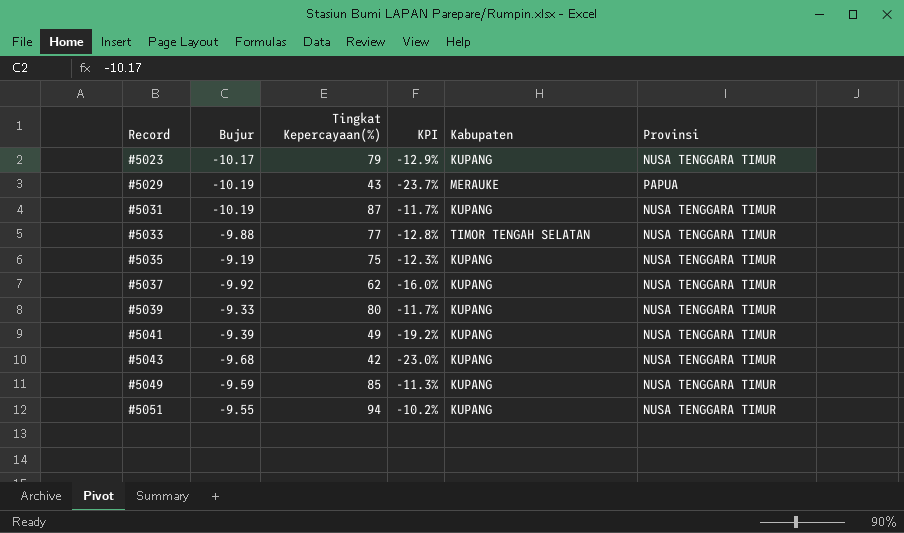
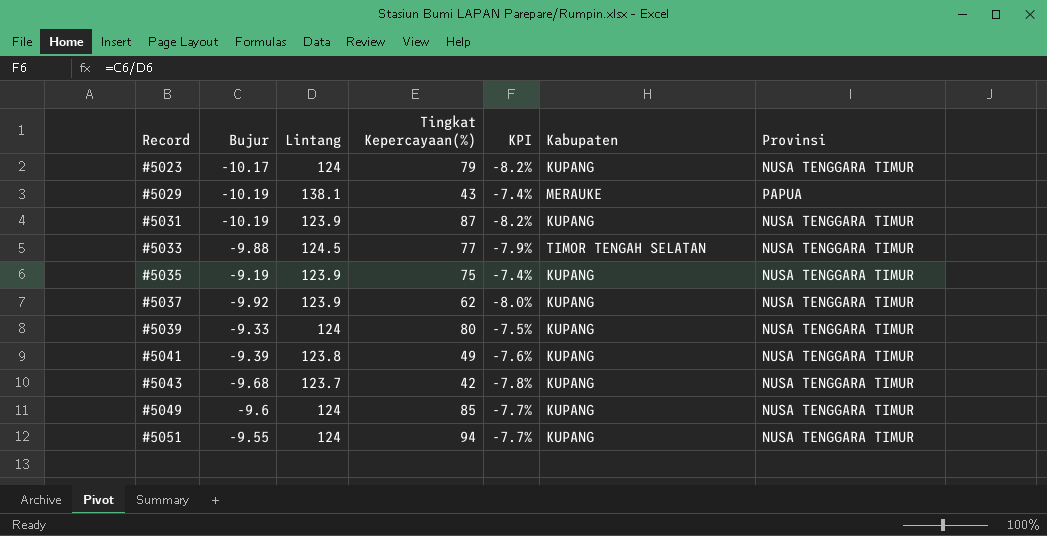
column Lintang | position: none -> 3
column KPI | formula: [Bujur] / [Tingkat Kepercayaan(%)] -> [Bujur] / [Lintang]
#5049 | Bujur: -9.59 -> -9.6

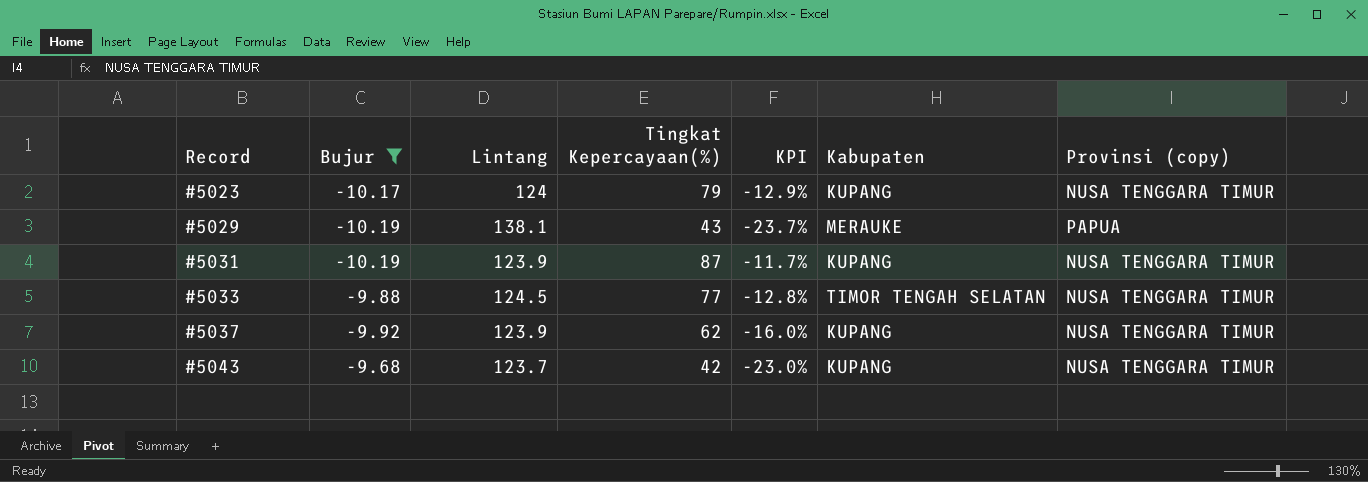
filter: none -> Bujur <= -9.68
column KPI | formula: [Bujur] / [Lintang] -> [Bujur] / [Tingkat Kepercayaan(%)]
column name: Provinsi -> Provinsi (copy)

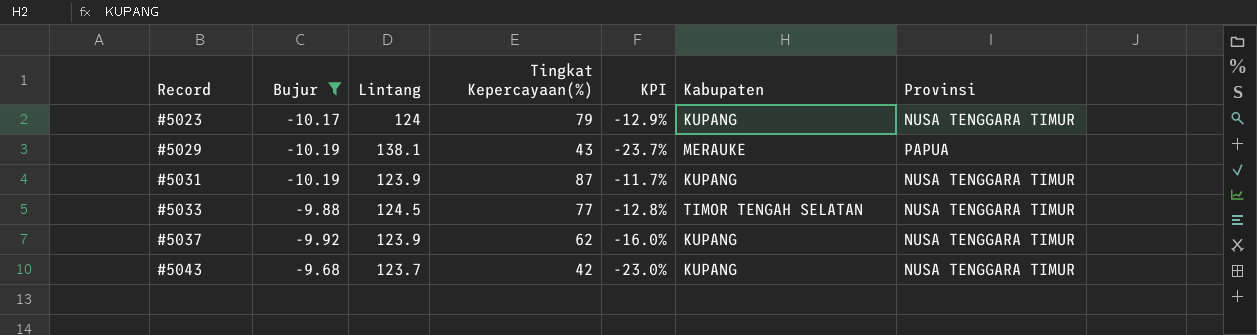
column name: Provinsi (copy) -> Provinsi

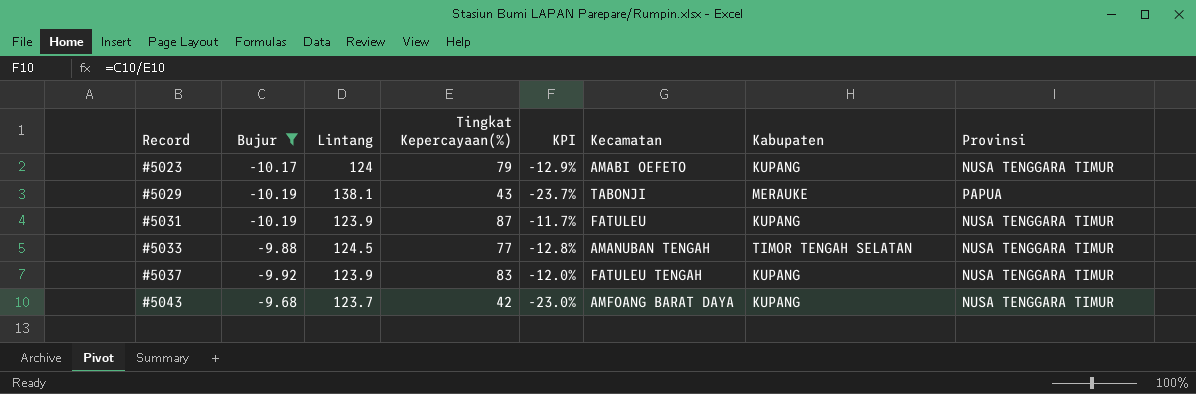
column Kecamatan | position: none -> 6
#5037 | Tingkat Kepercayaan(%): 62 -> 83
#5037 | KPI: -16.0% -> -12.0%

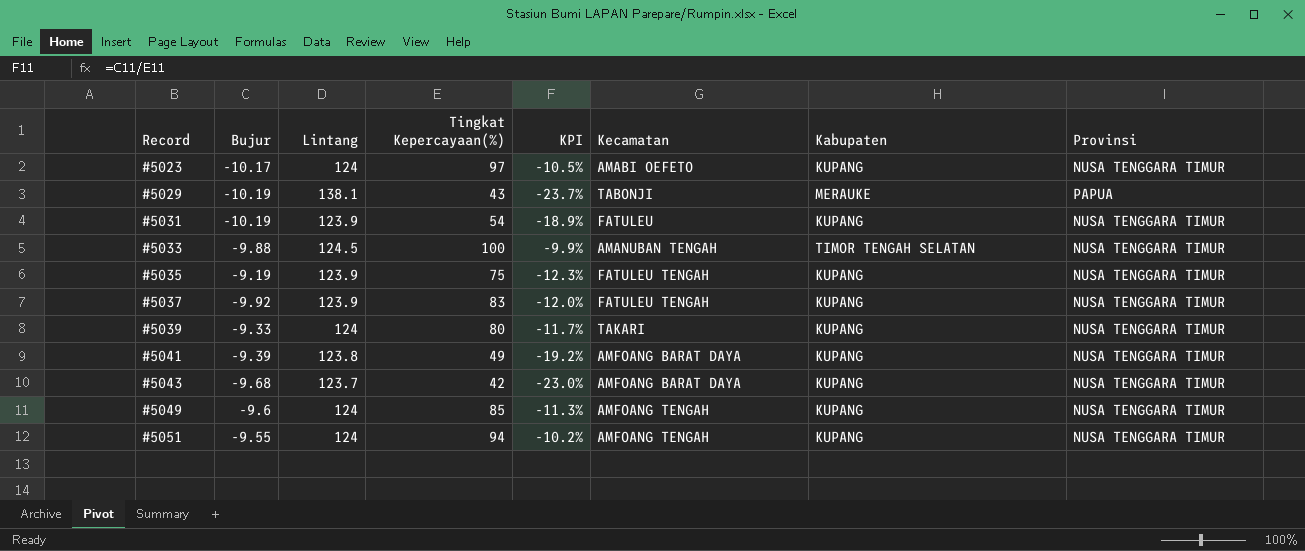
filter: Bujur <= -9.68 -> none
#5023 | Tingkat Kepercayaan(%): 79 -> 97
#5023 | KPI: -12.9% -> -10.5%
#5031 | Tingkat Kepercayaan(%): 87 -> 54
#5031 | KPI: -11.7% -> -18.9%
#5033 | Tingkat Kepercayaan(%): 77 -> 100
#5033 | KPI: -12.8% -> -9.9%

